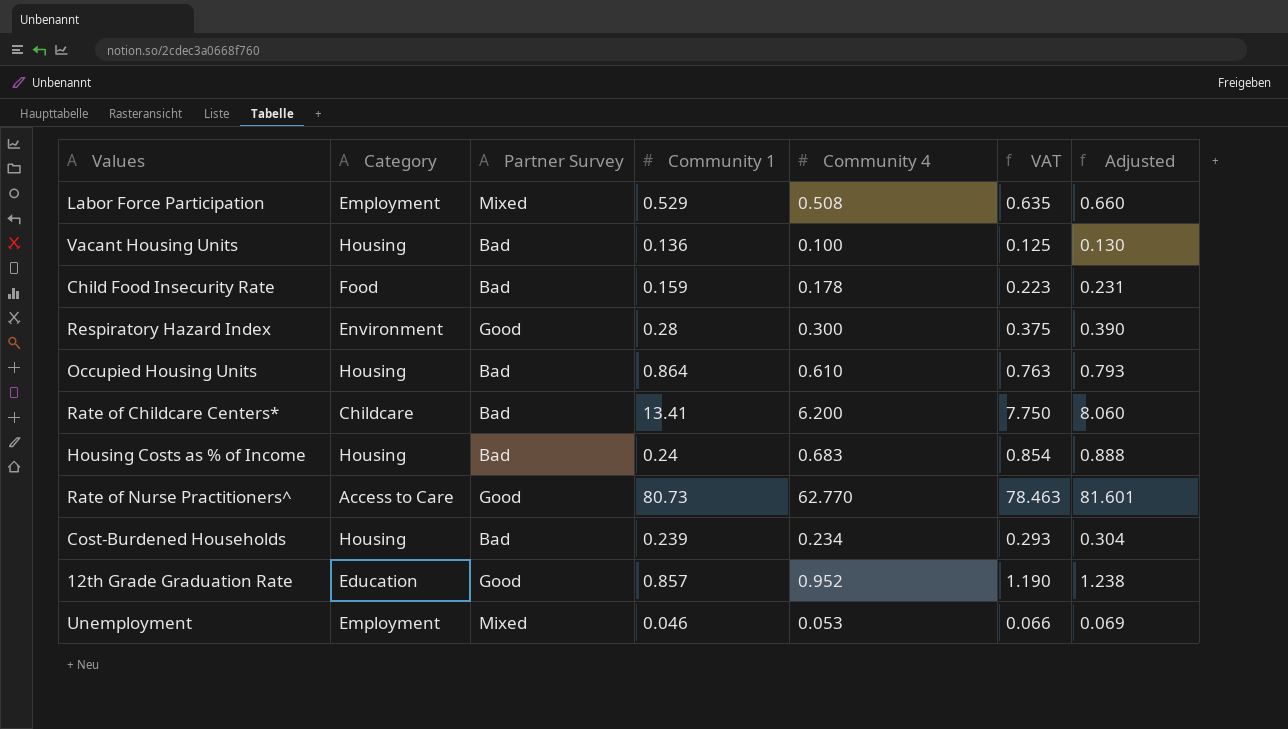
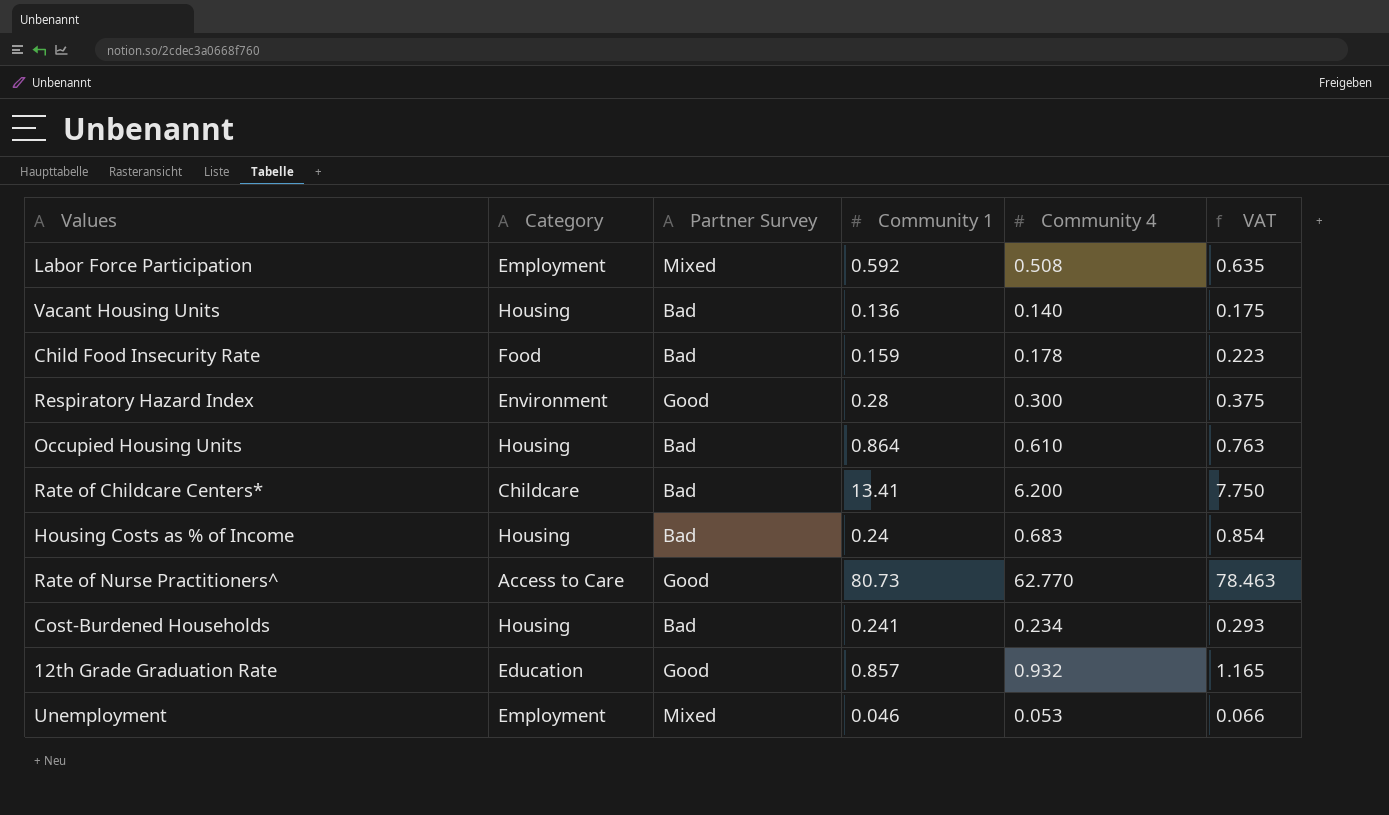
column Adjusted | formula: [Community 4] * 1.3 -> none
Labor Force Participation | Community 1: 0.529 -> 0.592
Vacant Housing Units | Community 4: 0.100 -> 0.140
Vacant Housing Units | VAT: 0.125 -> 0.175
Cost-Burdened Households | Community 1: 0.239 -> 0.241
12th Grade Graduation Rate | Community 4: 0.952 -> 0.932
12th Grade Graduation Rate | VAT: 1.190 -> 1.165

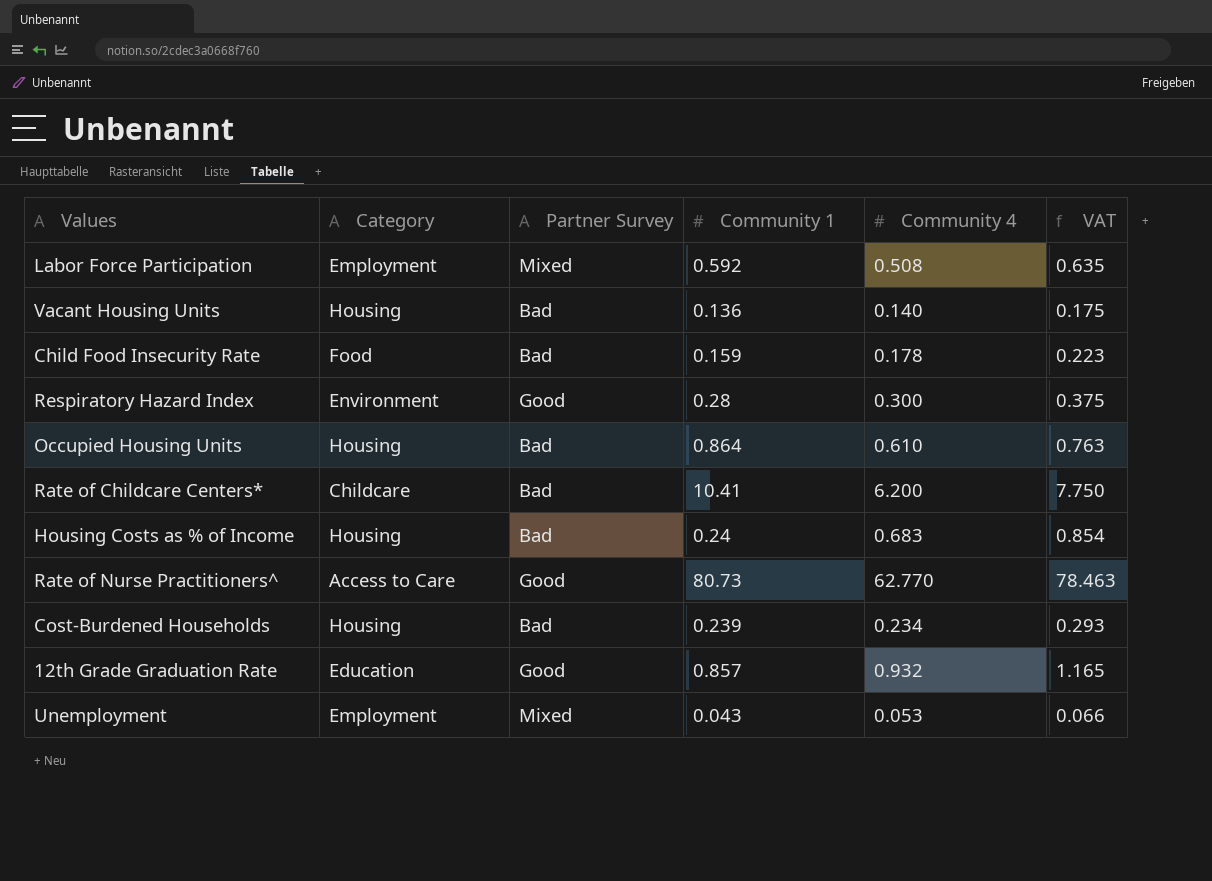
Rate of Childcare Centers* | Community 1: 13.41 -> 10.41
Cost-Burdened Households | Community 1: 0.241 -> 0.239
Unemployment | Community 1: 0.046 -> 0.043

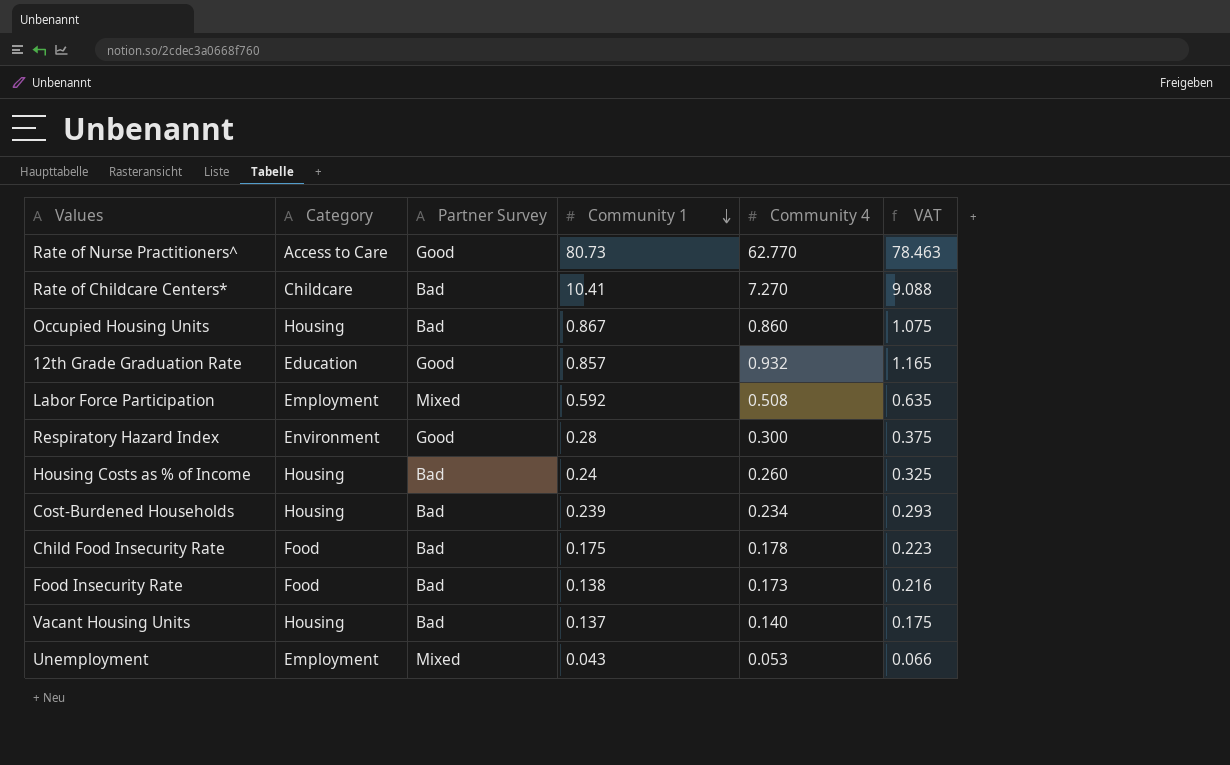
row order: none -> Community 1 descending
Rate of Childcare Centers* | Community 4: 6.200 -> 7.270
Rate of Childcare Centers* | VAT: 7.750 -> 9.088
Occupied Housing Units | Community 1: 0.864 -> 0.867
Occupied Housing Units | Community 4: 0.610 -> 0.860
Occupied Housing Units | VAT: 0.763 -> 1.075
Housing Costs as % of Income | Community 4: 0.683 -> 0.260
Housing Costs as % of Income | VAT: 0.854 -> 0.325
Child Food Insecurity Rate | Community 1: 0.159 -> 0.175
row Food Insecurity Rate: none -> Food | Bad | 0.138 | 0.173 | 0.216
Vacant Housing Units | Community 1: 0.136 -> 0.137

